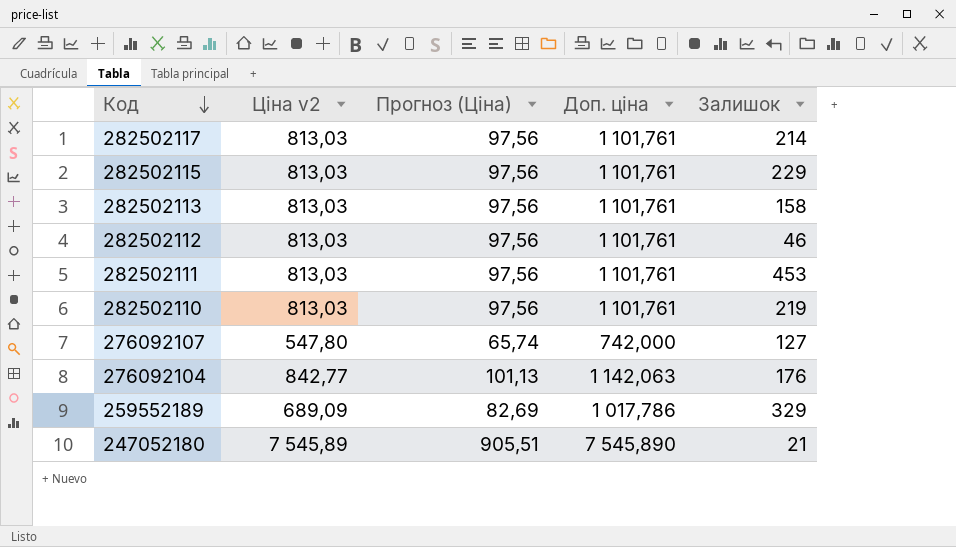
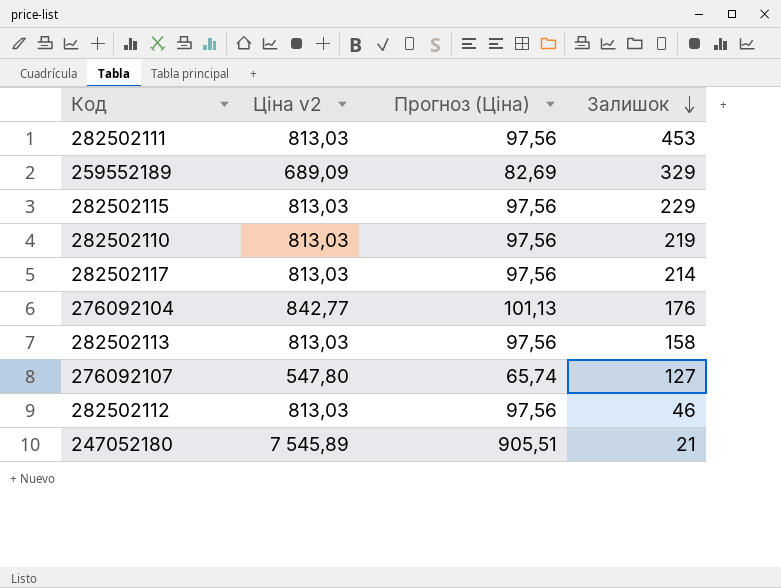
row order: Код descending -> Залишок descending
column Доп. ціна | position: 4 -> none

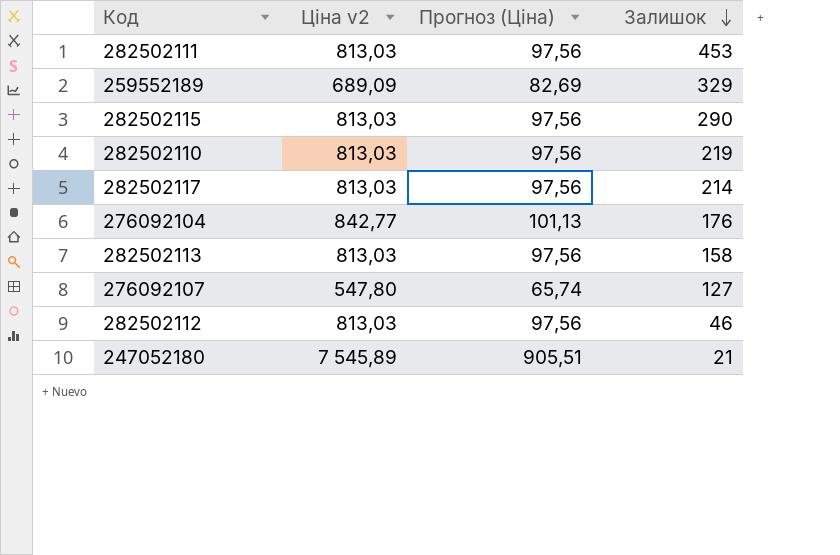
282502115 | Залишок: 229 -> 290

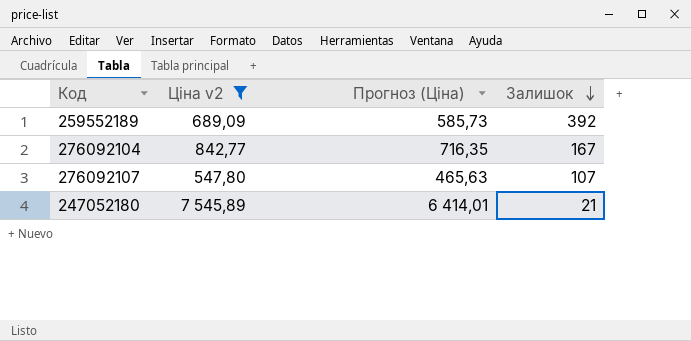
filter: none -> Ціна v2 != 813,03
column Прогноз (Ціна) | formula: [Ціна v2] * 0,12 -> [Ціна v2] * 0,85
259552189 | Залишок: 329 -> 392
276092104 | Залишок: 176 -> 167
276092107 | Залишок: 127 -> 107

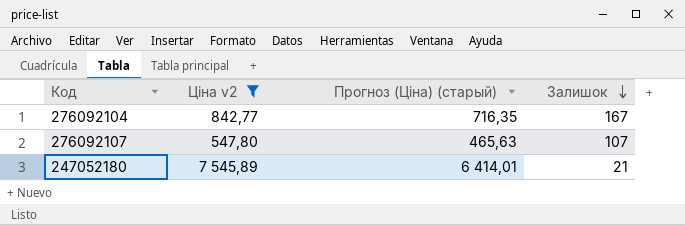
column name: Прогноз (Ціна) -> Прогноз (Ціна) (старый)
row 259552189: 689,09 | 585,73 | 392 -> none

